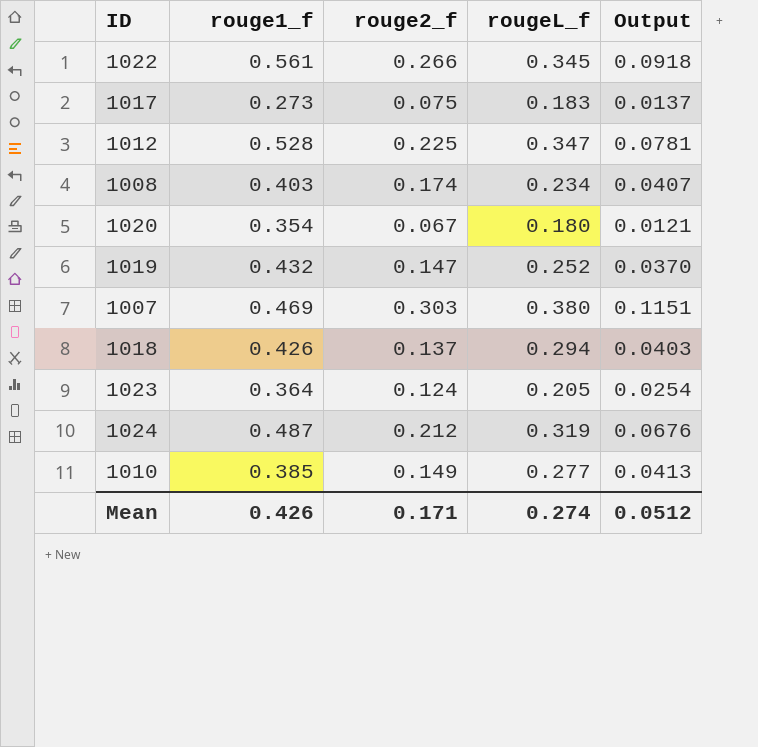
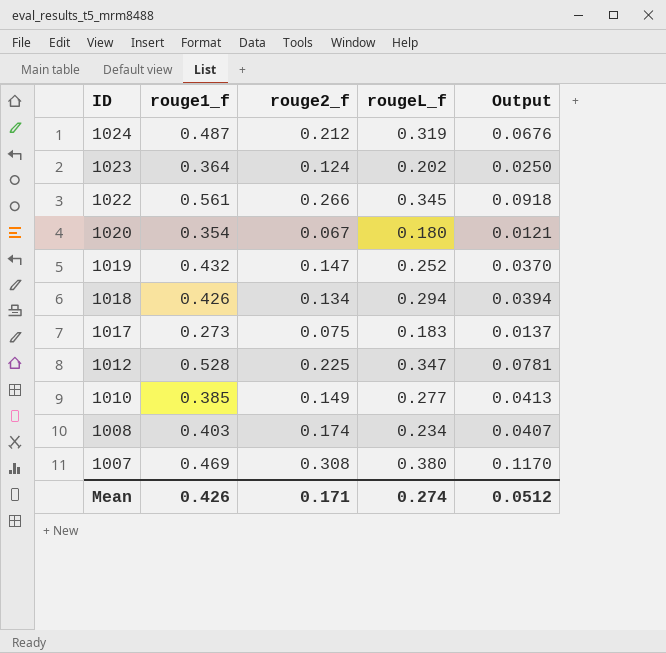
row order: none -> ID descending
1023 | rougeL_f: 0.205 -> 0.202
1023 | Output: 0.0254 -> 0.0250
1018 | rouge2_f: 0.137 -> 0.134
1018 | Output: 0.0403 -> 0.0394
1007 | rouge2_f: 0.303 -> 0.308
1007 | Output: 0.1151 -> 0.1170

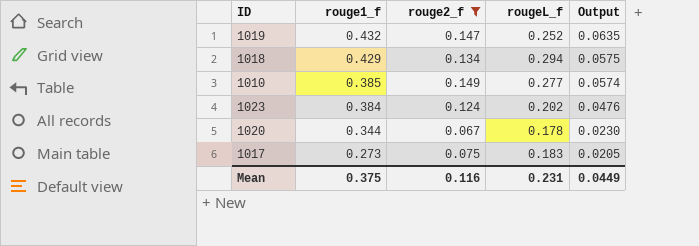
filter: none -> rouge2_f <= 0.149
row order: ID descending -> rouge1_f descending
column Output | formula: [rouge2_f] * [rougeL_f] -> [rouge1_f] * [rouge2_f]
1018 | rouge1_f: 0.426 -> 0.429
1023 | rouge1_f: 0.364 -> 0.384
1020 | rouge1_f: 0.354 -> 0.344
1020 | rougeL_f: 0.180 -> 0.178
Mean | rouge1_f: 0.426 -> 0.375
Mean | rouge2_f: 0.171 -> 0.116
Mean | rougeL_f: 0.274 -> 0.231
Mean | Output: 0.0512 -> 0.0449

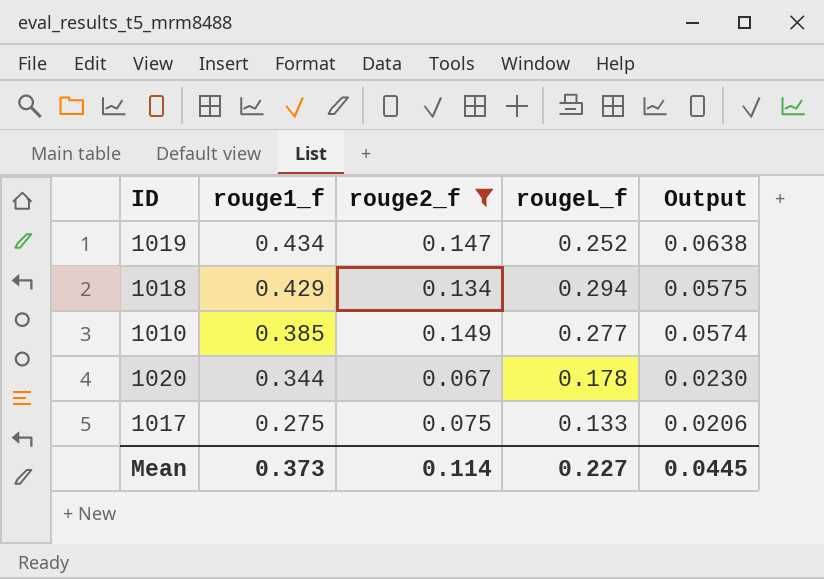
row 1023: 0.384 | 0.124 | 0.202 | 0.0476 -> none
1019 | rouge1_f: 0.432 -> 0.434
1019 | Output: 0.0635 -> 0.0638
1017 | rouge1_f: 0.273 -> 0.275
1017 | rougeL_f: 0.183 -> 0.133
1017 | Output: 0.0205 -> 0.0206
Mean | rouge1_f: 0.375 -> 0.373
Mean | rouge2_f: 0.116 -> 0.114
Mean | rougeL_f: 0.231 -> 0.227
Mean | Output: 0.0449 -> 0.0445

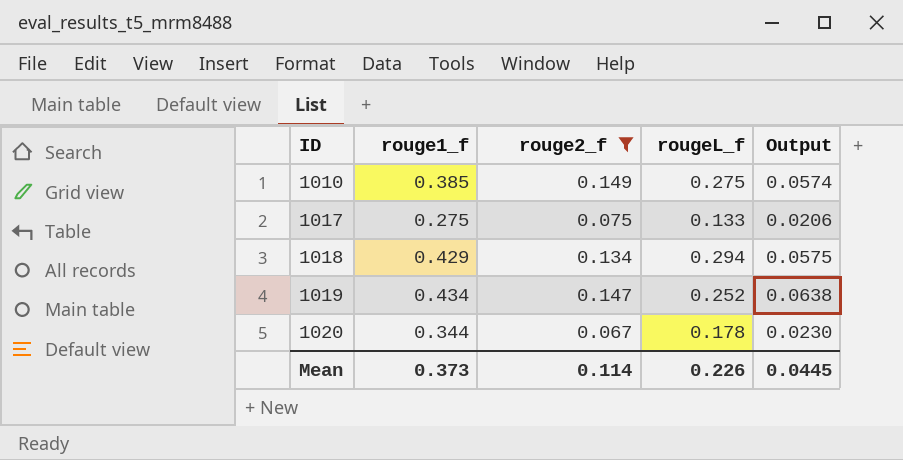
row order: rouge1_f descending -> ID ascending
1010 | rougeL_f: 0.277 -> 0.275
Mean | rougeL_f: 0.227 -> 0.226

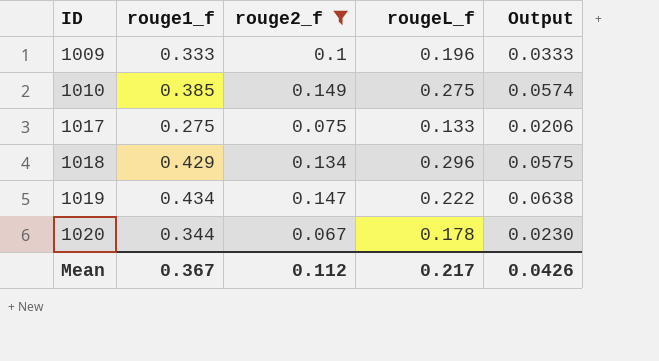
row 1009: none -> 0.333 | 0.1 | 0.196 | 0.0333
1018 | rougeL_f: 0.294 -> 0.296
1019 | rougeL_f: 0.252 -> 0.222
Mean | rouge1_f: 0.373 -> 0.367
Mean | rouge2_f: 0.114 -> 0.112
Mean | rougeL_f: 0.226 -> 0.217
Mean | Output: 0.0445 -> 0.0426

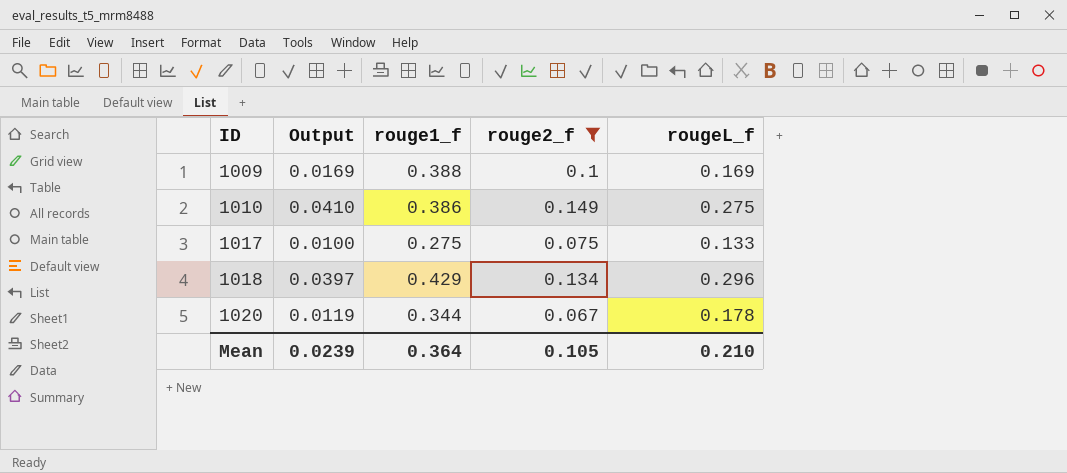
column Output | formula: [rouge1_f] * [rouge2_f] -> [rouge2_f] * [rougeL_f]
column Output | position: 5 -> 2
row 1019: 0.434 | 0.147 | 0.222 | 0.0638 -> none
1009 | rouge1_f: 0.333 -> 0.388
1009 | rougeL_f: 0.196 -> 0.169
1010 | rouge1_f: 0.385 -> 0.386
Mean | Output: 0.0426 -> 0.0239
Mean | rouge1_f: 0.367 -> 0.364
Mean | rouge2_f: 0.112 -> 0.105
Mean | rougeL_f: 0.217 -> 0.210

